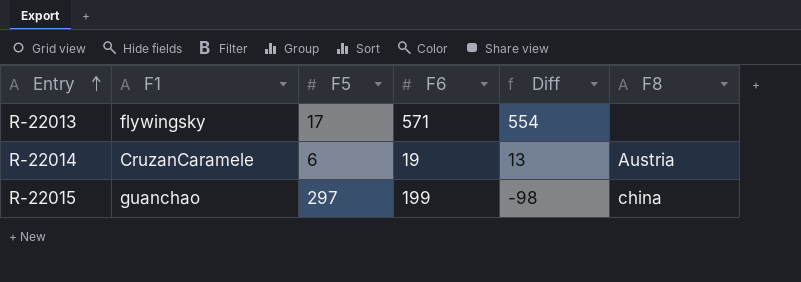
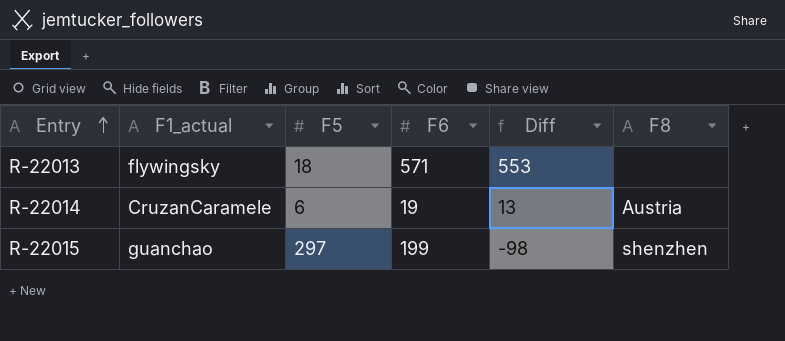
column name: F1 -> F1_actual
R-22013 | F5: 17 -> 18
R-22013 | Diff: 554 -> 553
R-22015 | F8: china -> shenzhen

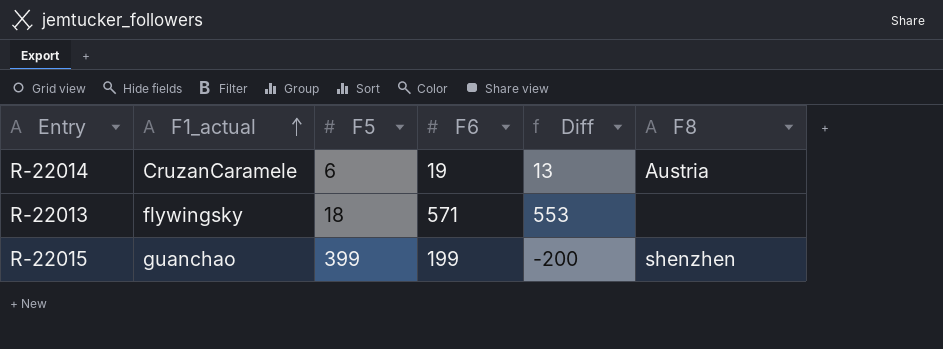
row order: Entry ascending -> F1_actual ascending
R-22015 | F5: 297 -> 399
R-22015 | Diff: -98 -> -200

